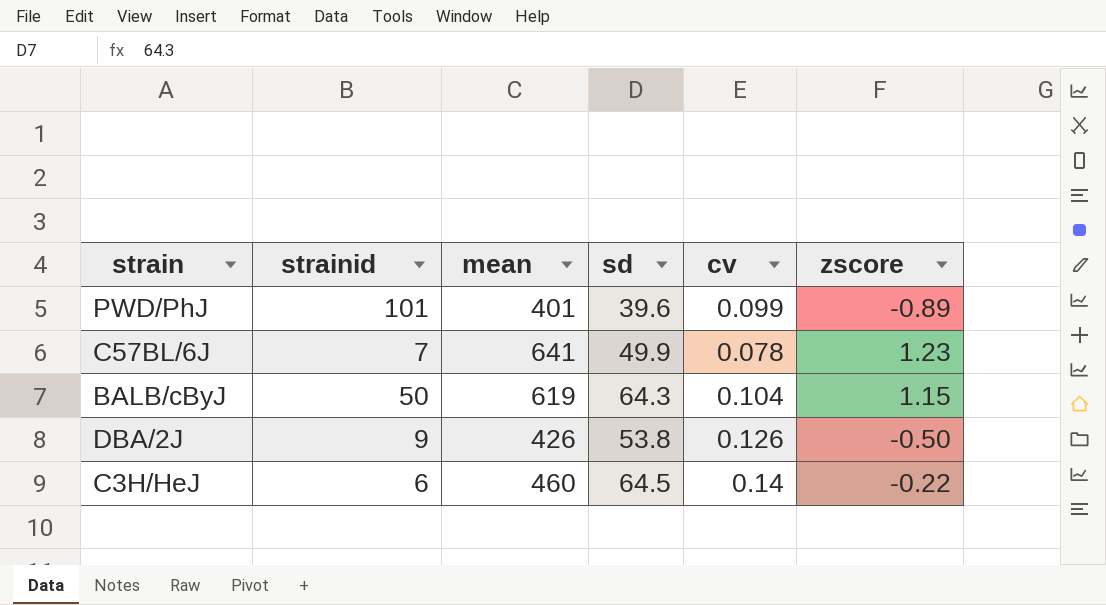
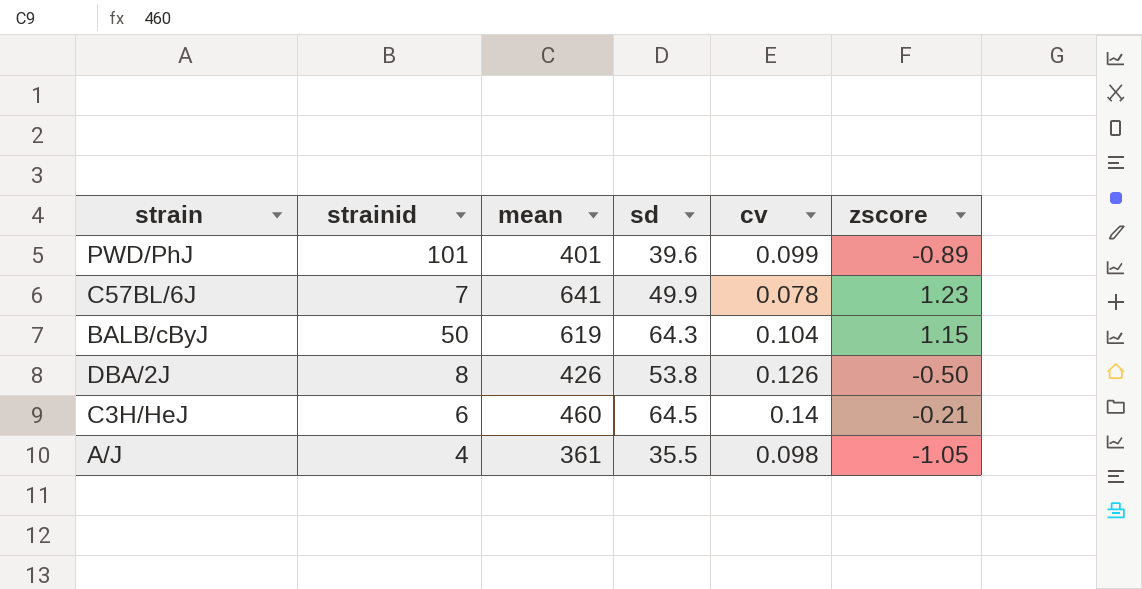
DBA/2J | strainid: 9 -> 8
C3H/HeJ | zscore: -0.22 -> -0.21
row A/J: none -> 4 | 361 | 35.5 | 0.098 | -1.05

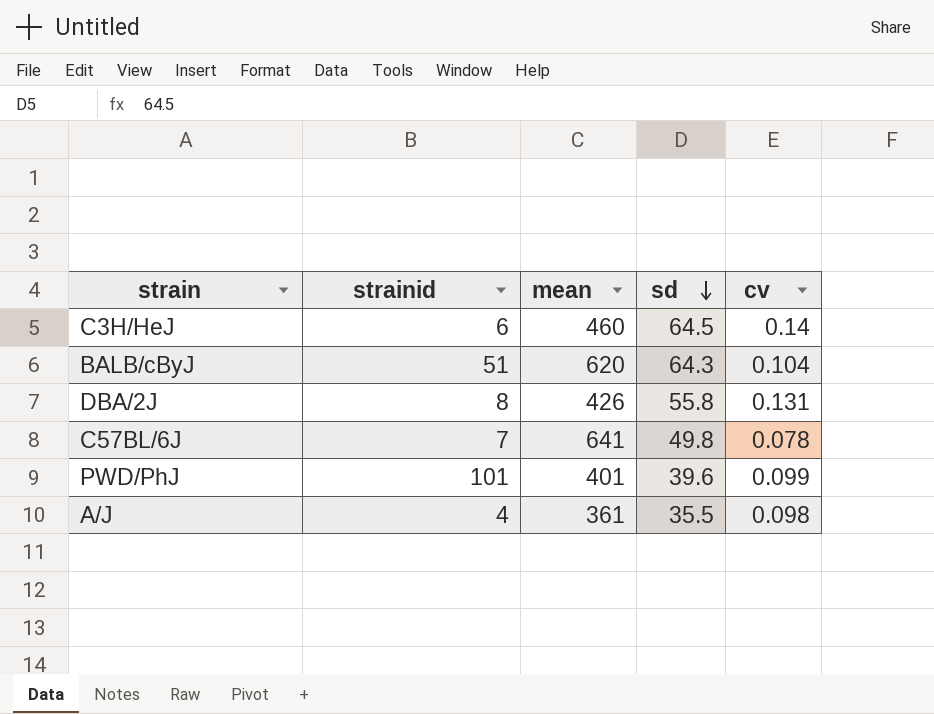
row order: none -> sd descending
column zscore | position: 6 -> none
BALB/cByJ | strainid: 50 -> 51
BALB/cByJ | mean: 619 -> 620
DBA/2J | sd: 53.8 -> 55.8
DBA/2J | cv: 0.126 -> 0.131
C57BL/6J | sd: 49.9 -> 49.8

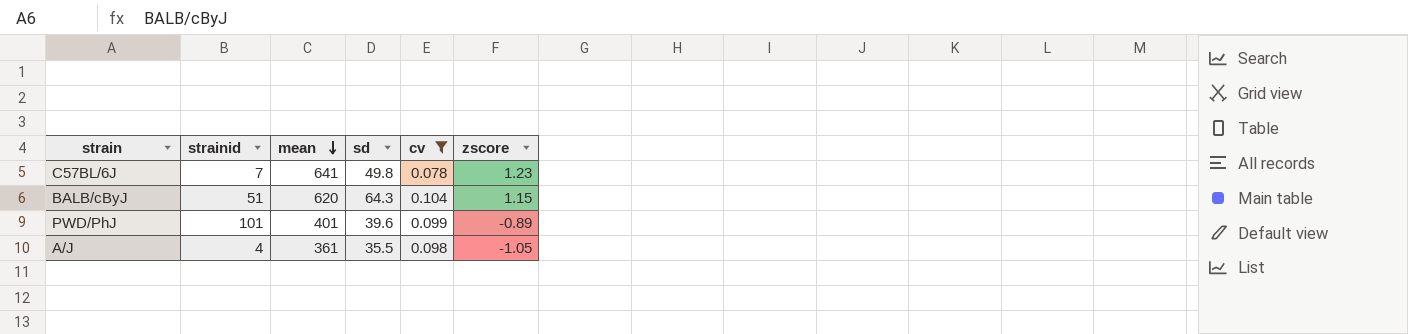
filter: none -> cv <= 0.104
row order: sd descending -> mean descending
column zscore | position: none -> 6

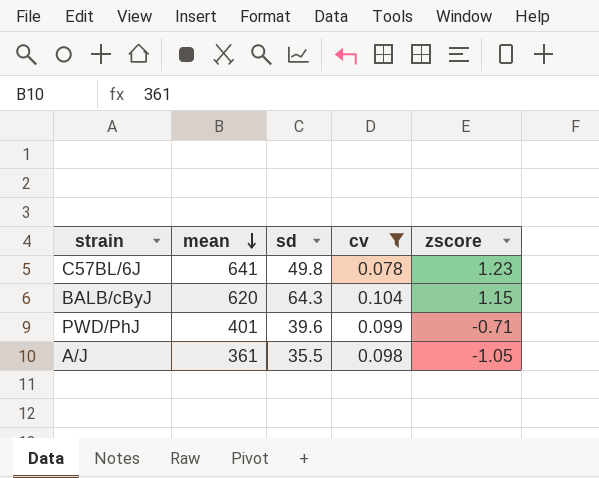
column strainid | position: 2 -> none
PWD/PhJ | zscore: -0.89 -> -0.71

